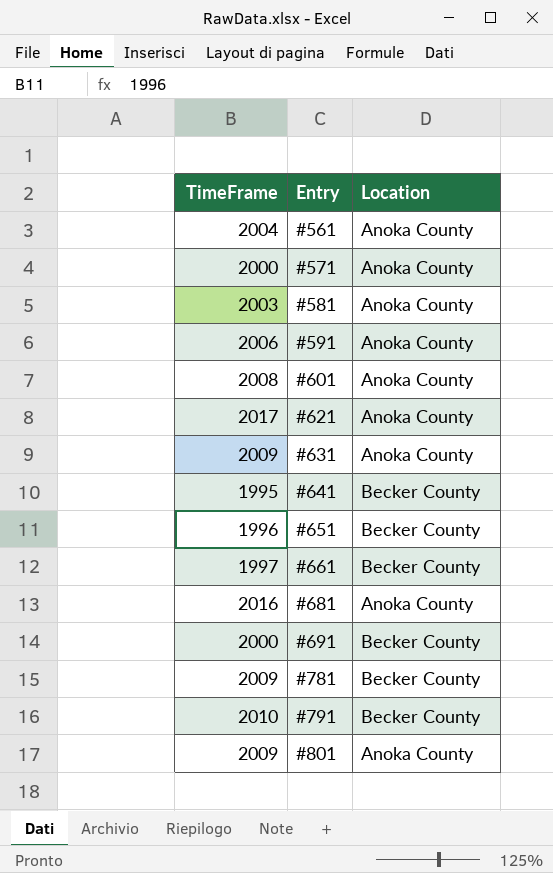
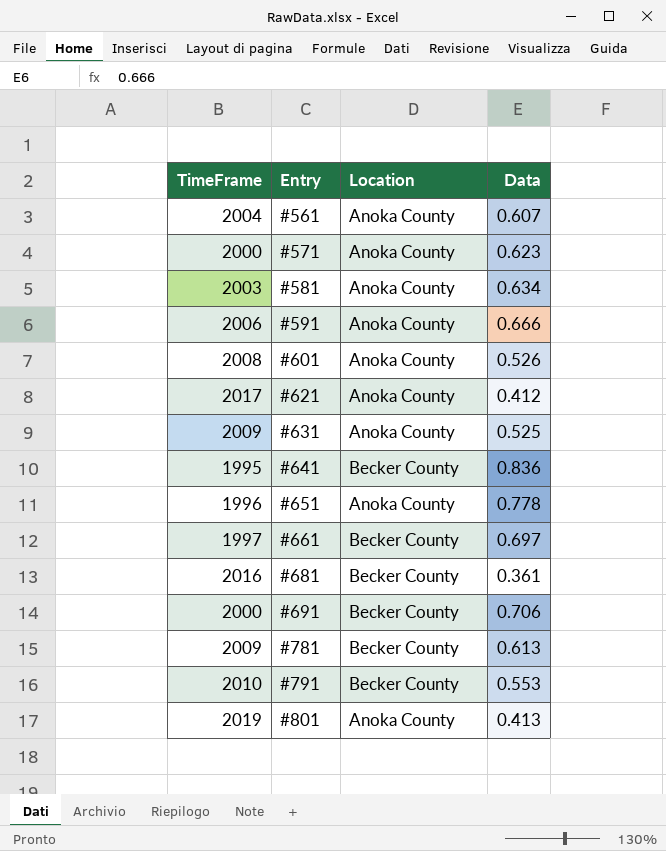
column Data | position: none -> 4
#651 | Location: Becker County -> Anoka County
#681 | Location: Anoka County -> Becker County
#801 | TimeFrame: 2009 -> 2019

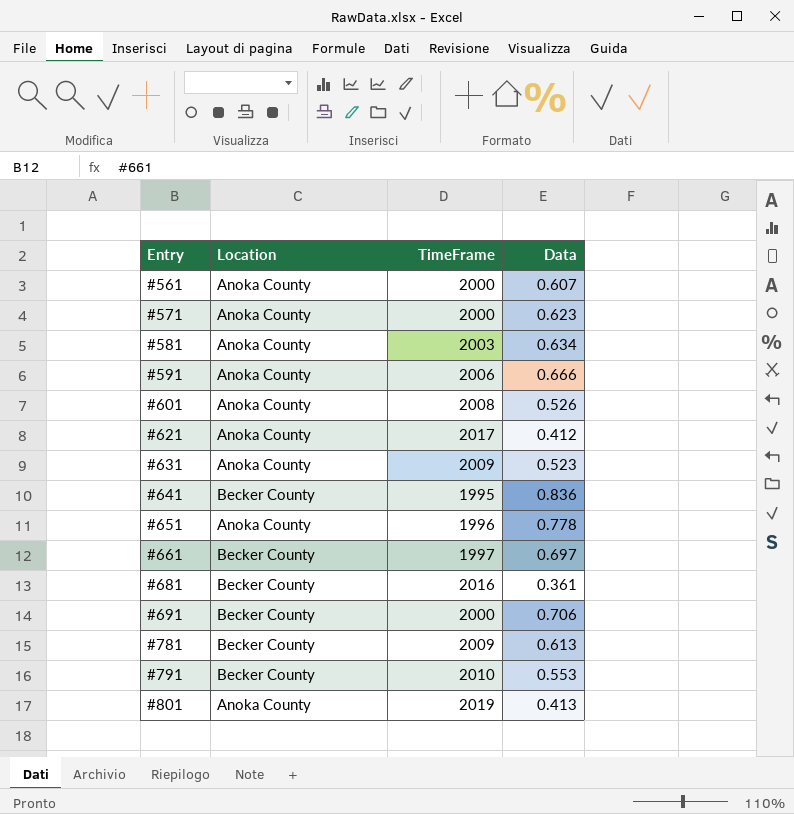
column TimeFrame | position: 1 -> 3
#561 | TimeFrame: 2004 -> 2000
#631 | Data: 0.525 -> 0.523

